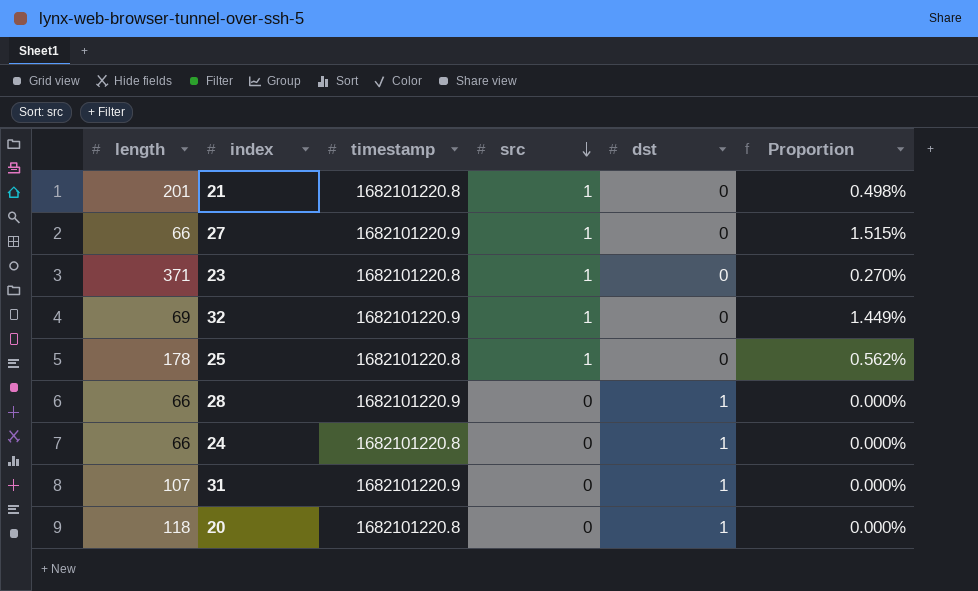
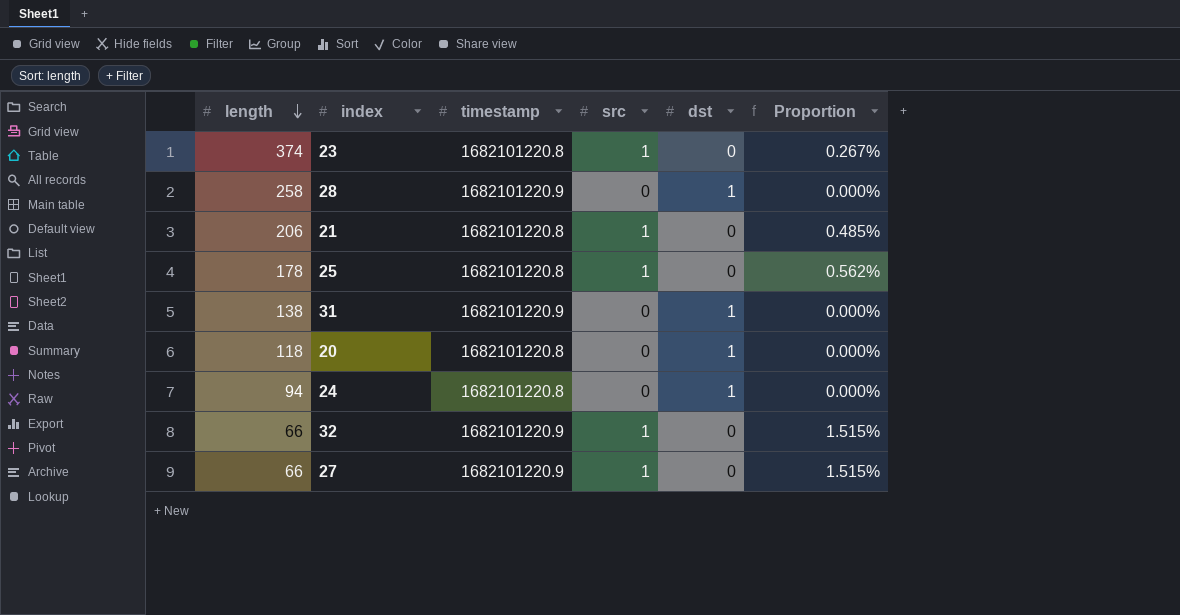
row order: src descending -> length descending
23 | length: 371 -> 374
23 | Proportion: 0.270% -> 0.267%
28 | length: 66 -> 258
21 | length: 201 -> 206
21 | Proportion: 0.498% -> 0.485%
31 | length: 107 -> 138
24 | length: 66 -> 94
32 | length: 69 -> 66
32 | Proportion: 1.449% -> 1.515%

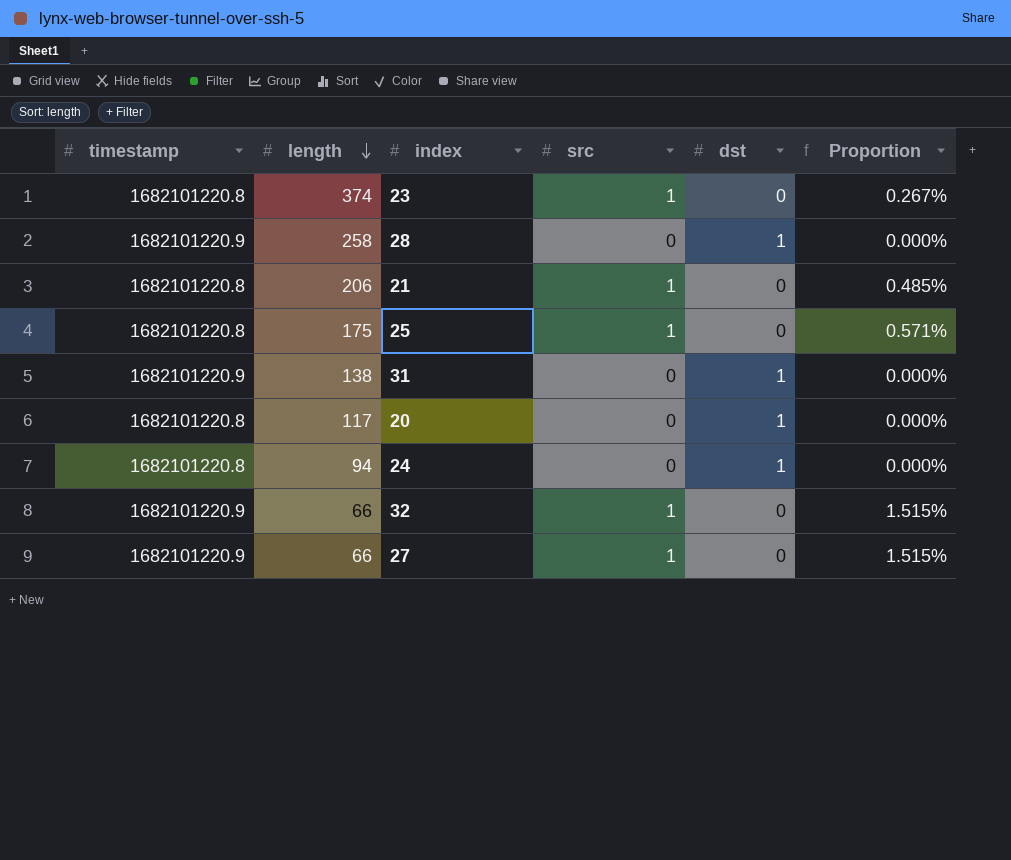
column timestamp | position: 3 -> 1
25 | length: 178 -> 175
25 | Proportion: 0.562% -> 0.571%
20 | length: 118 -> 117

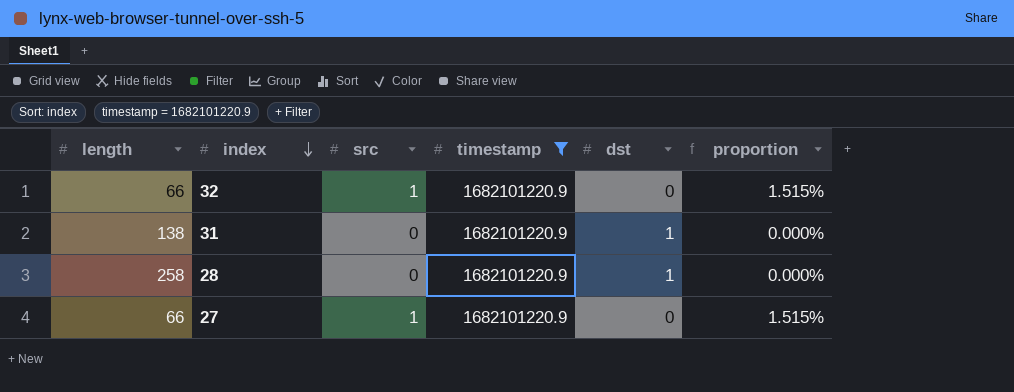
filter: none -> timestamp = 1682101220.9
row order: length descending -> index descending
column timestamp | position: 1 -> 4
column name: Proportion -> proportion

